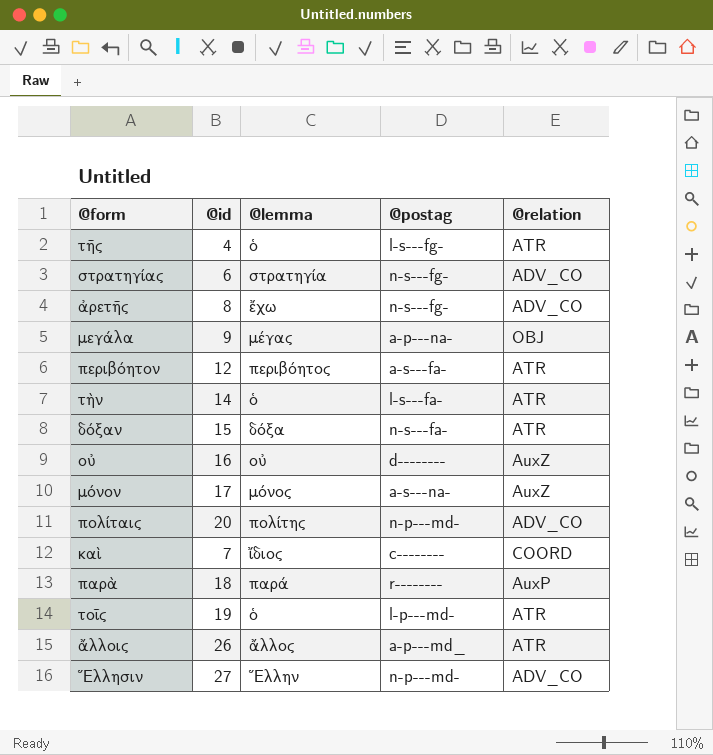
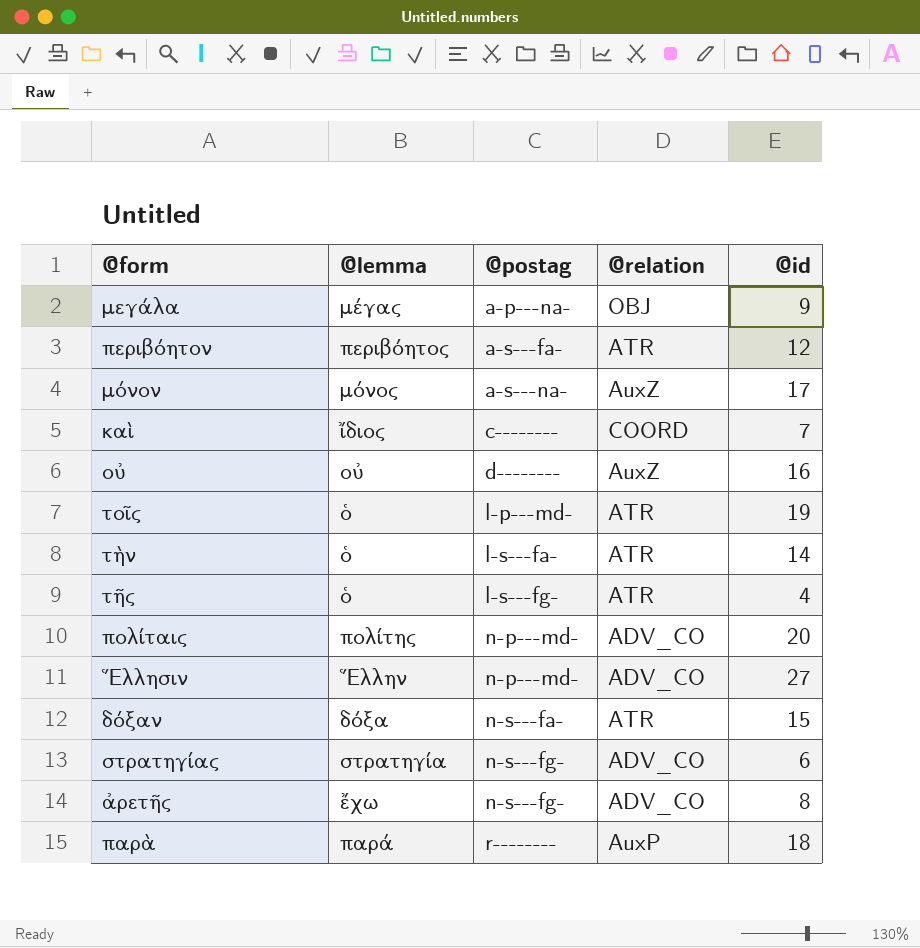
row order: none -> @postag ascending
column @id | position: 2 -> 5
row ἄλλοις: 26 | ἄλλος | a-p---md_ | ATR -> none

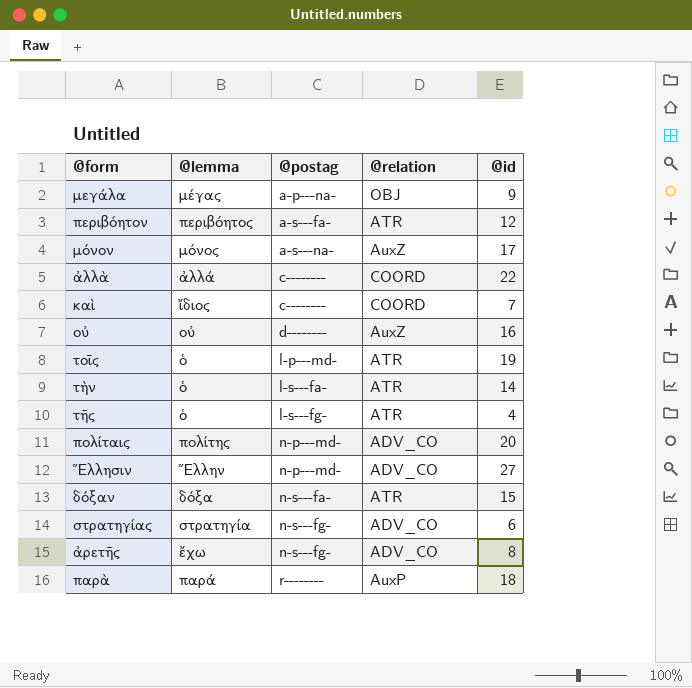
row ἀλλὰ: none -> ἀλλά | c-------- | COORD | 22

